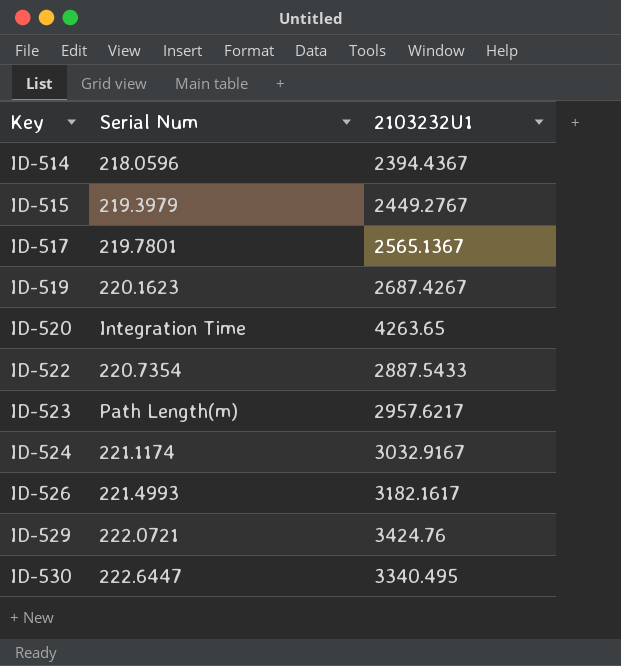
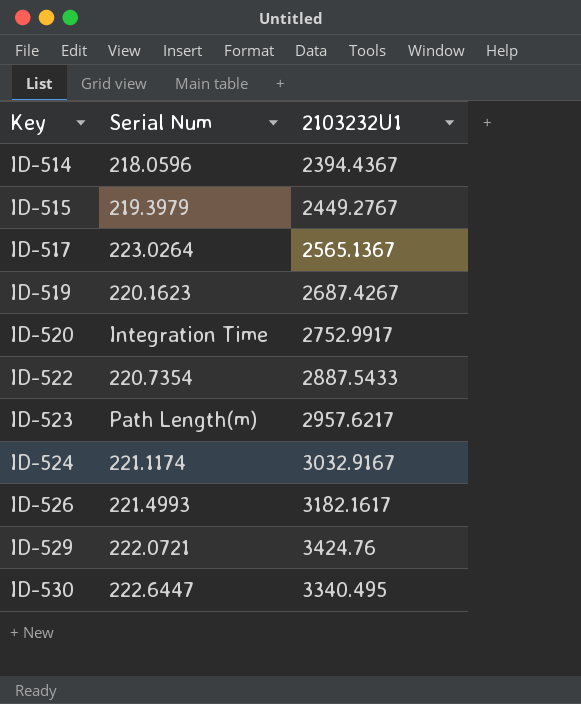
ID-517 | Serial Num: 219.7801 -> 223.0264
ID-520 | 2103232U1: 4263.65 -> 2752.9917

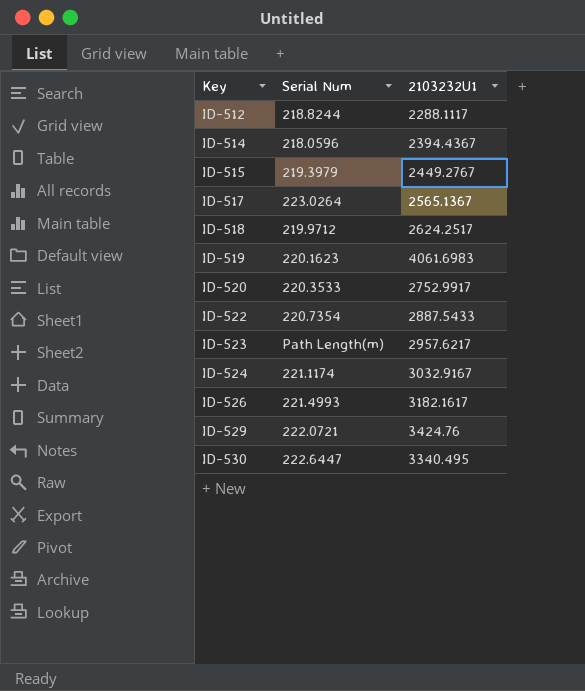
row ID-512: none -> 218.8244 | 2288.1117
row ID-518: none -> 219.9712 | 2624.2517
ID-519 | 2103232U1: 2687.4267 -> 4061.6983
ID-520 | Serial Num: Integration Time -> 220.3533

